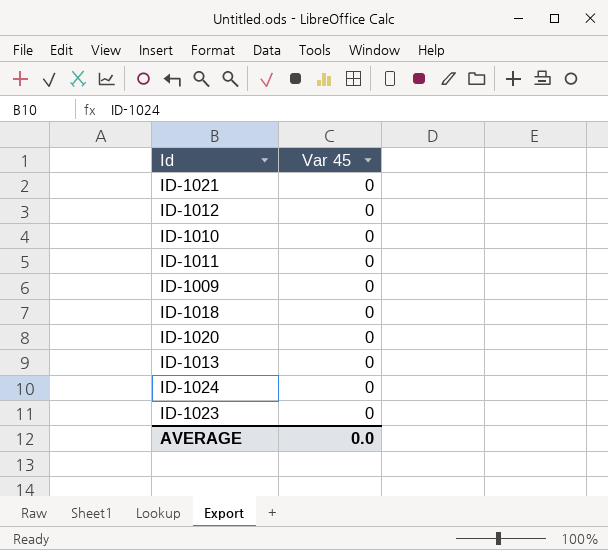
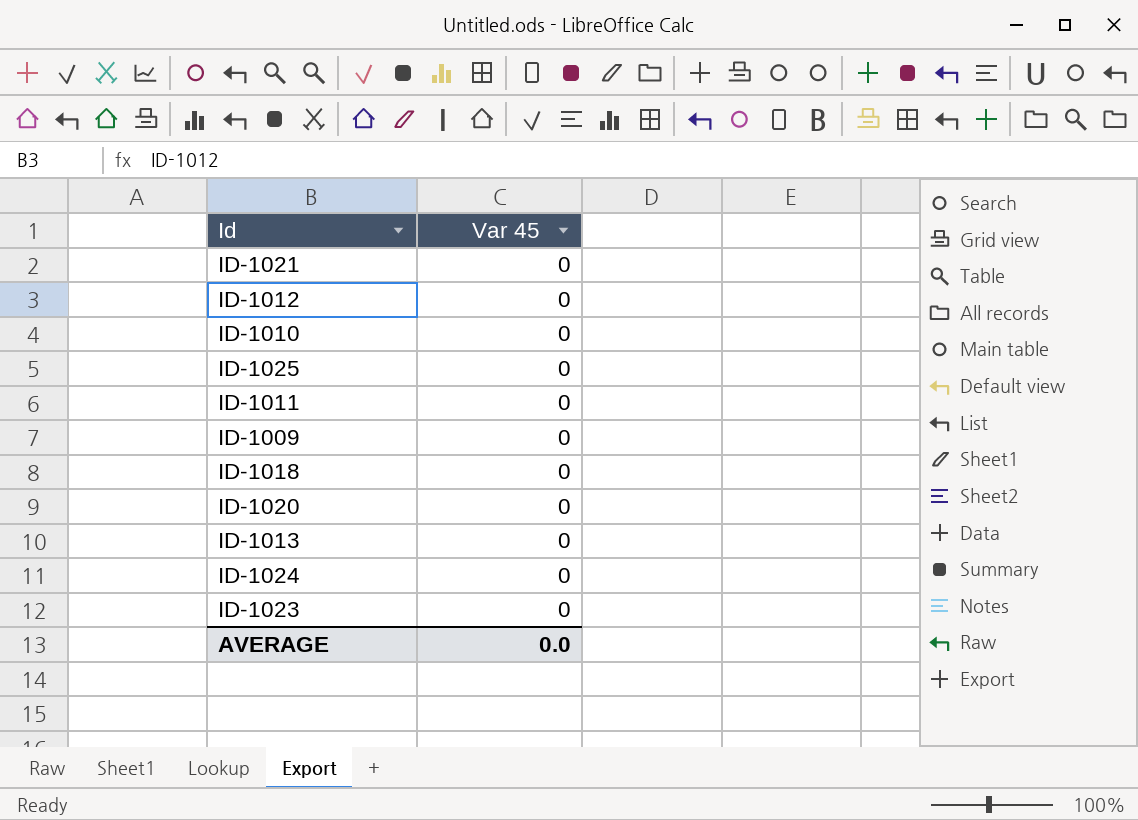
row ID-1025: none -> 0

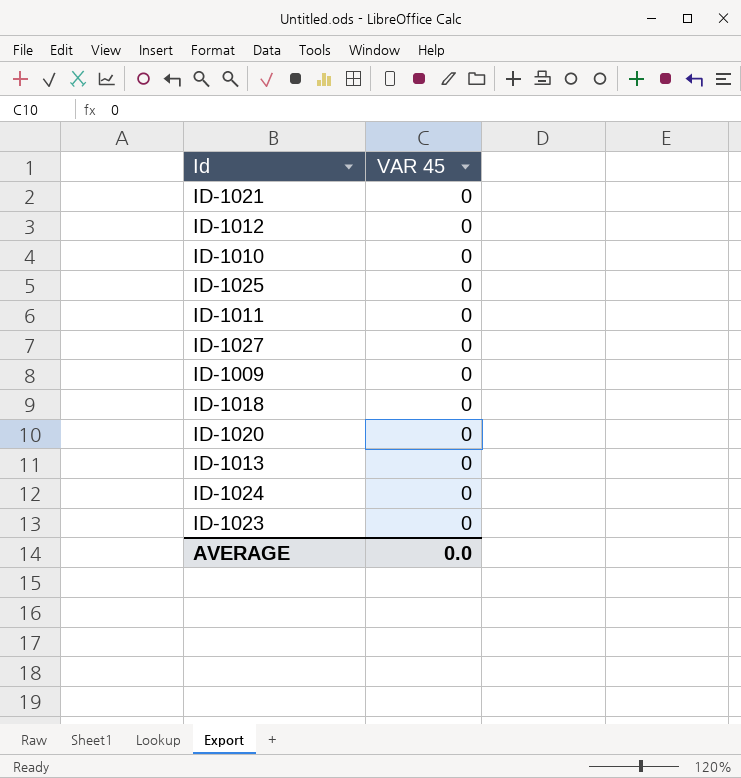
column name: Var 45 -> VAR 45
row ID-1027: none -> 0

